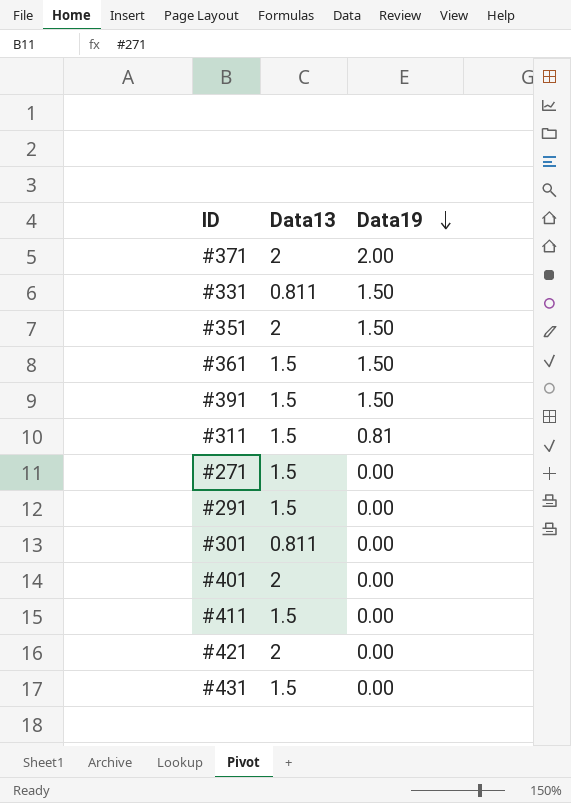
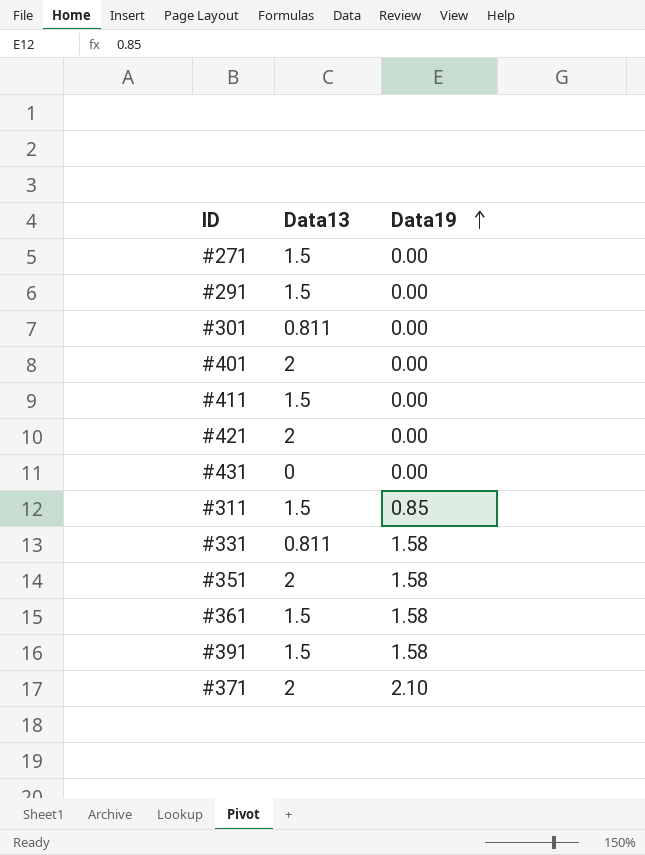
row order: Data19 descending -> Data19 ascending
#431 | Data13: 1.5 -> 0
#311 | Data19: 0.81 -> 0.85
#331 | Data19: 1.50 -> 1.58
#351 | Data19: 1.50 -> 1.58
#361 | Data19: 1.50 -> 1.58
#391 | Data19: 1.50 -> 1.58
#371 | Data19: 2.00 -> 2.10

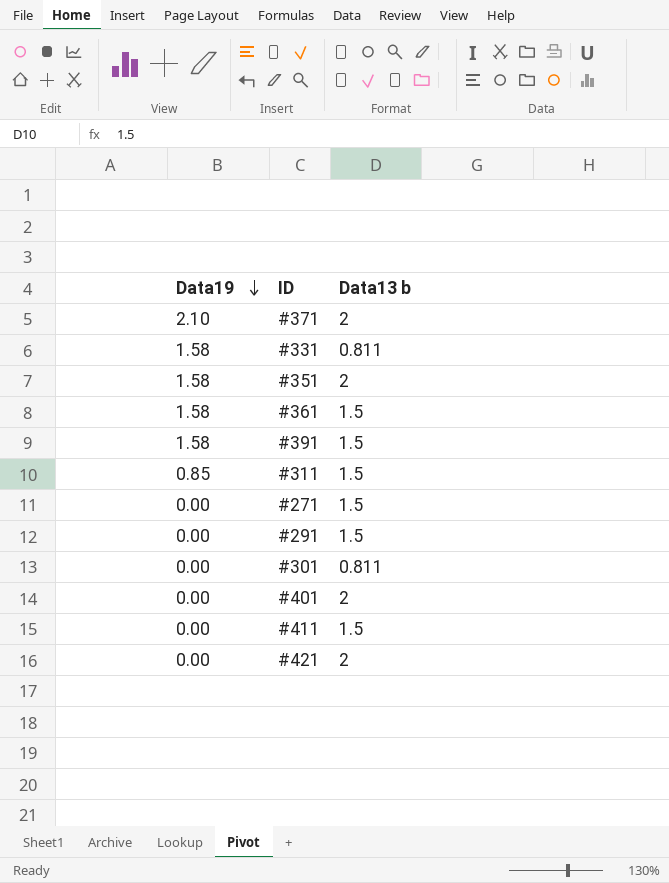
row order: Data19 ascending -> Data19 descending
column Data19 | position: 3 -> 1
column name: Data13 -> Data13 b
row #431: 0 | 0.00 -> none

